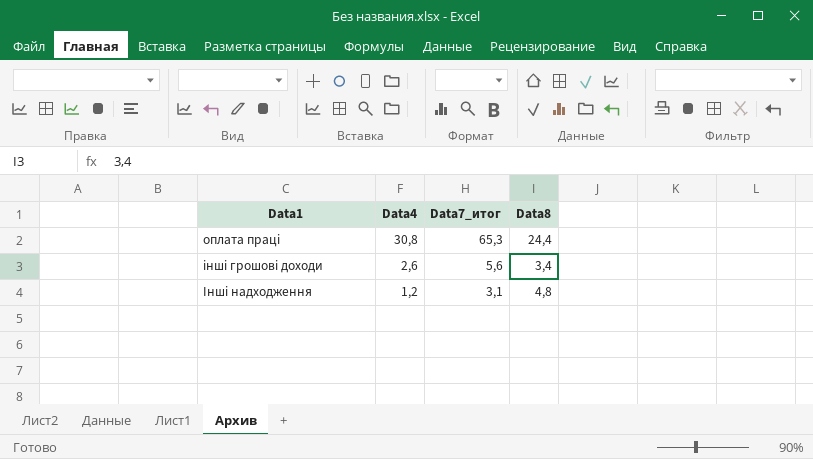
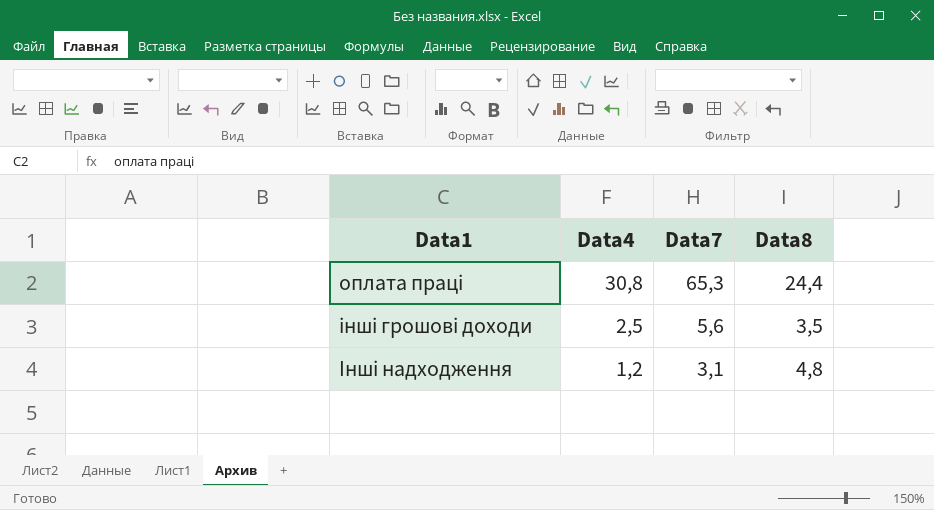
column name: Data7_итог -> Data7
інші грошові доходи | Data4: 2,6 -> 2,5
інші грошові доходи | Data8: 3,4 -> 3,5

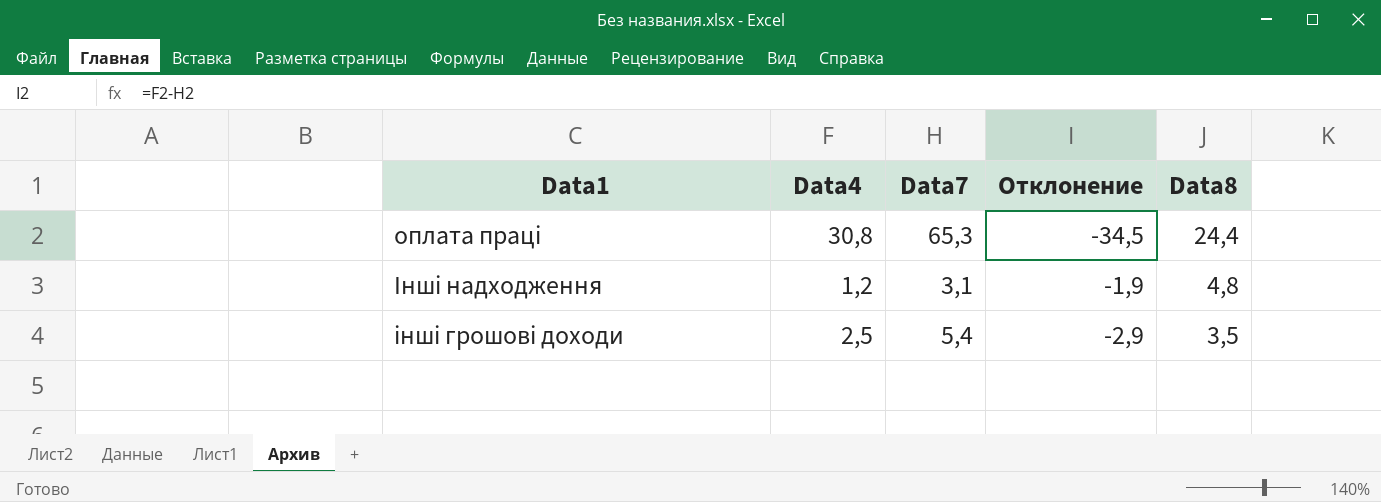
row order: Data1 ascending -> Data8 descending
column Отклонение | formula: none -> [Data4] - [Data7]
інші грошові доходи | Data7: 5,6 -> 5,4

